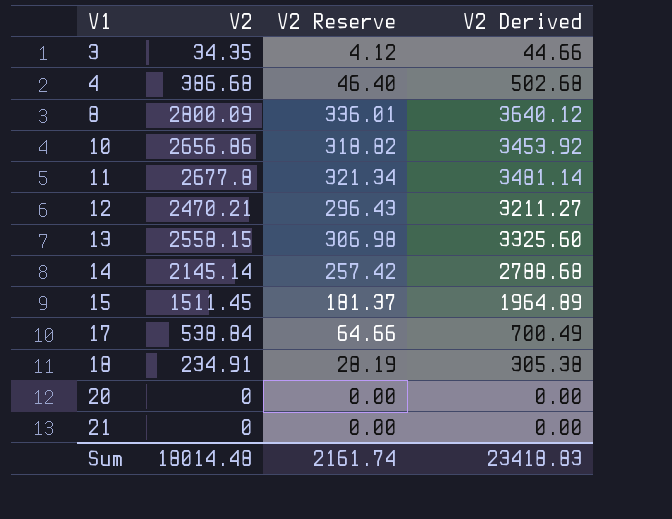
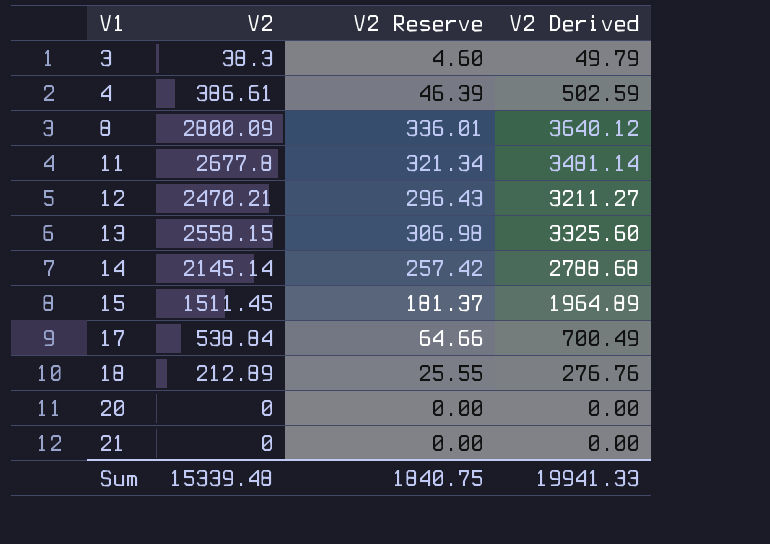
row 10: 2656.86 | 318.82 | 3453.92 -> none
3 | V2: 34.35 -> 38.3
3 | V2 Reserve: 4.12 -> 4.60
3 | V2 Derived: 44.66 -> 49.79
4 | V2: 386.68 -> 386.61
4 | V2 Reserve: 46.40 -> 46.39
4 | V2 Derived: 502.68 -> 502.59
18 | V2: 234.91 -> 212.89
18 | V2 Reserve: 28.19 -> 25.55
18 | V2 Derived: 305.38 -> 276.76
Sum | V2: 18014.48 -> 15339.48
Sum | V2 Reserve: 2161.74 -> 1840.75
Sum | V2 Derived: 23418.83 -> 19941.33

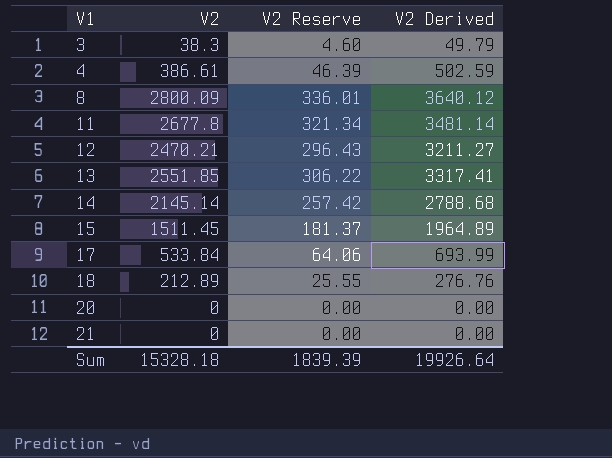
13 | V2: 2558.15 -> 2551.85
13 | V2 Reserve: 306.98 -> 306.22
13 | V2 Derived: 3325.60 -> 3317.41
17 | V2: 538.84 -> 533.84
17 | V2 Reserve: 64.66 -> 64.06
17 | V2 Derived: 700.49 -> 693.99
Sum | V2: 15339.48 -> 15328.18
Sum | V2 Reserve: 1840.75 -> 1839.39
Sum | V2 Derived: 19941.33 -> 19926.64

